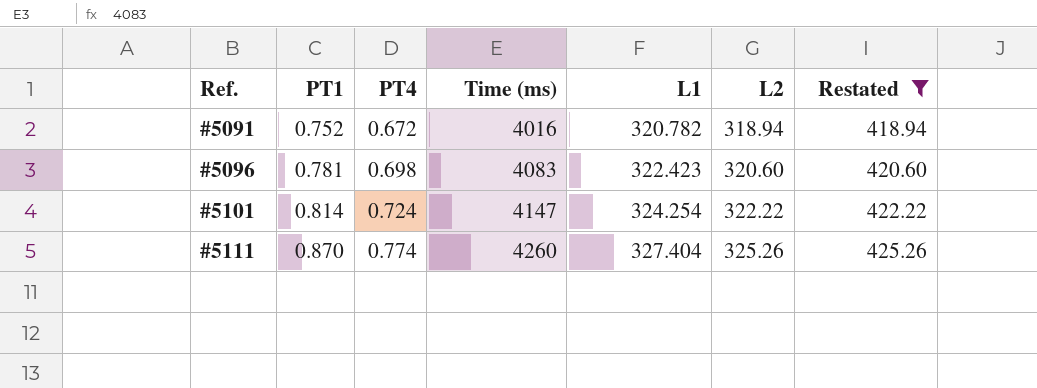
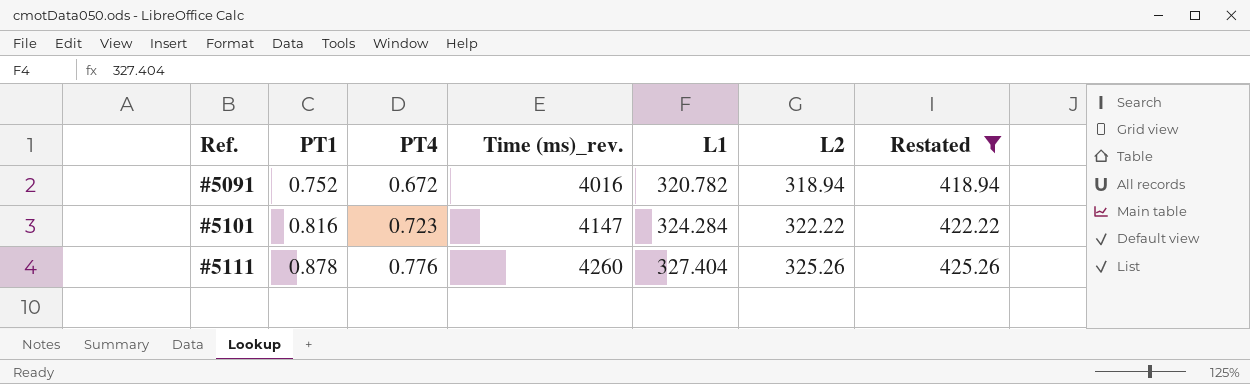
column name: Time (ms) -> Time (ms)_rev.
row #5096: 0.781 | 0.698 | 4083 | 322.423 | 320.60 | 420.60 -> none
#5101 | PT1: 0.814 -> 0.816
#5101 | PT4: 0.724 -> 0.723
#5101 | L1: 324.254 -> 324.284
#5111 | PT1: 0.870 -> 0.878
#5111 | PT4: 0.774 -> 0.776

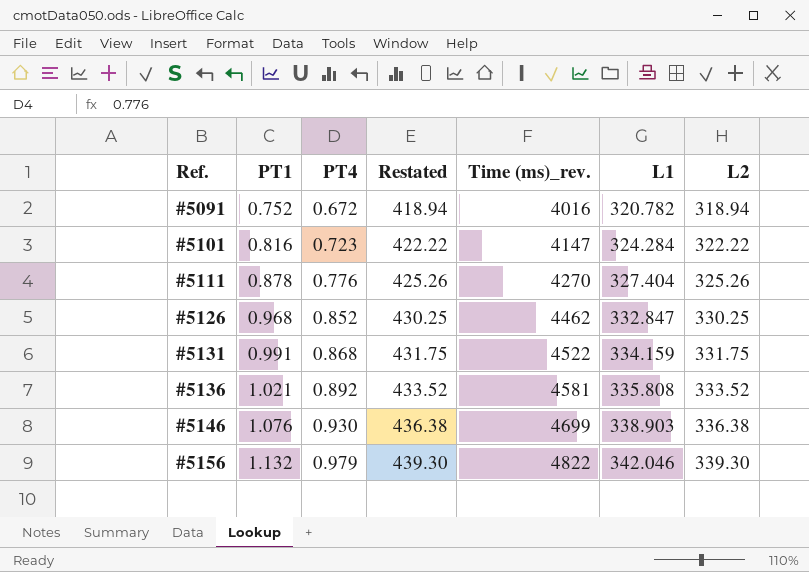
filter: Restated <= 425.26 -> none
column Restated | position: 7 -> 4
#5111 | Time (ms)_rev.: 4260 -> 4270

